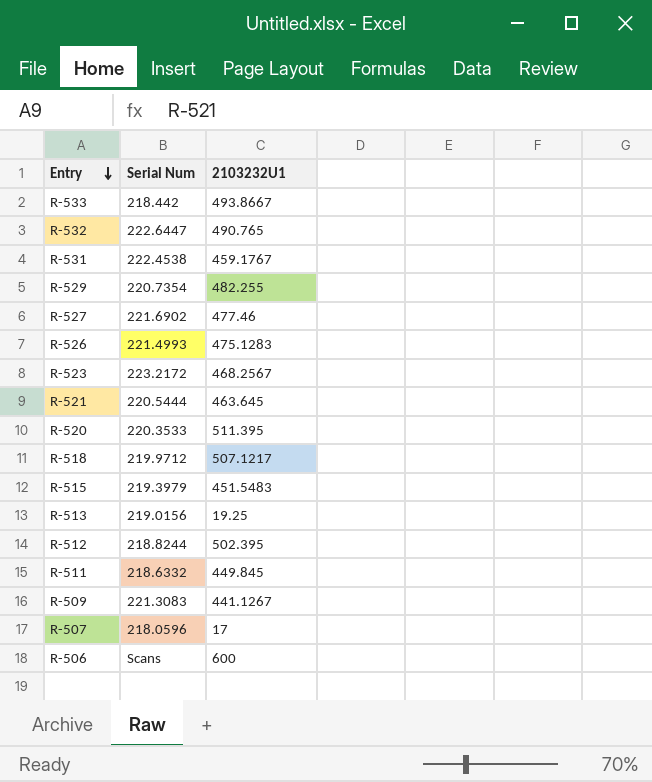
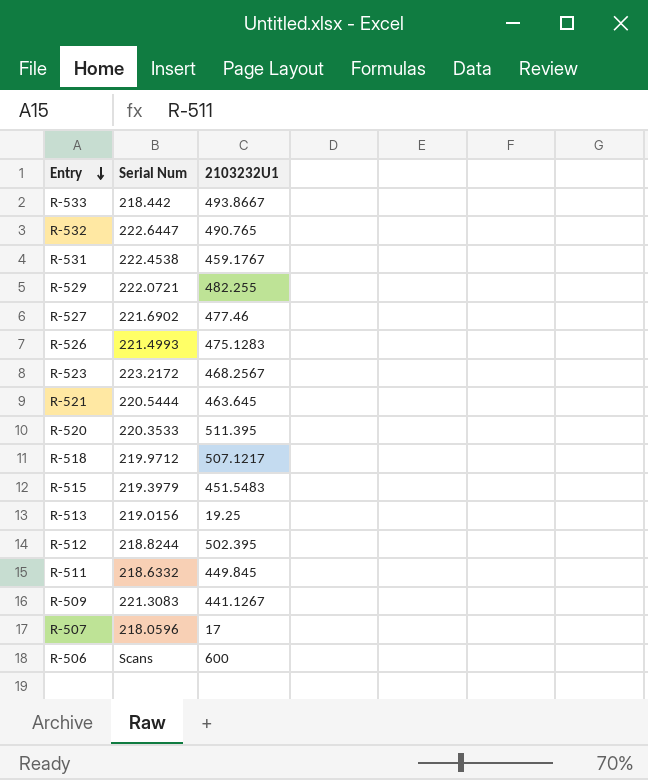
R-529 | Serial Num: 220.7354 -> 222.0721

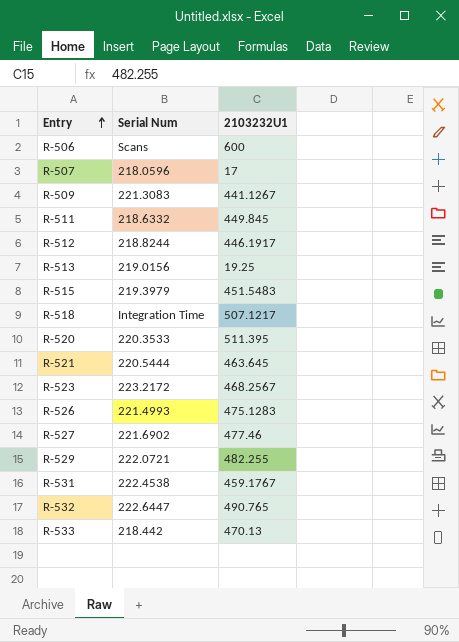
row order: Entry descending -> Entry ascending
R-512 | 2103232U1: 502.395 -> 446.1917
R-518 | Serial Num: 219.9712 -> Integration Time
R-533 | 2103232U1: 493.8667 -> 470.13

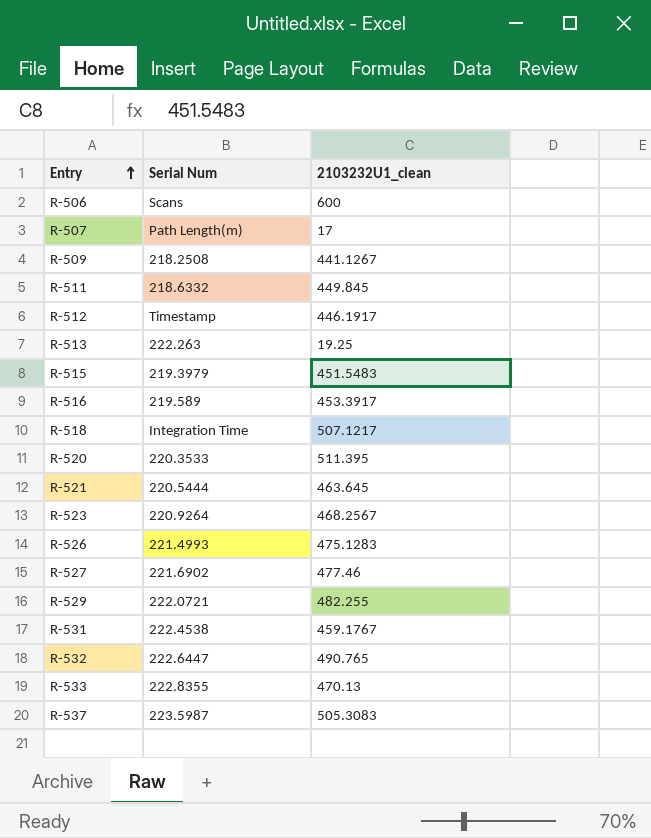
column name: 2103232U1 -> 2103232U1_clean
R-507 | Serial Num: 218.0596 -> Path Length(m)
R-509 | Serial Num: 221.3083 -> 218.2508
R-512 | Serial Num: 218.8244 -> Timestamp
R-513 | Serial Num: 219.0156 -> 222.263
row R-516: none -> 219.589 | 453.3917
R-523 | Serial Num: 223.2172 -> 220.9264
R-533 | Serial Num: 218.442 -> 222.8355
row R-537: none -> 223.5987 | 505.3083

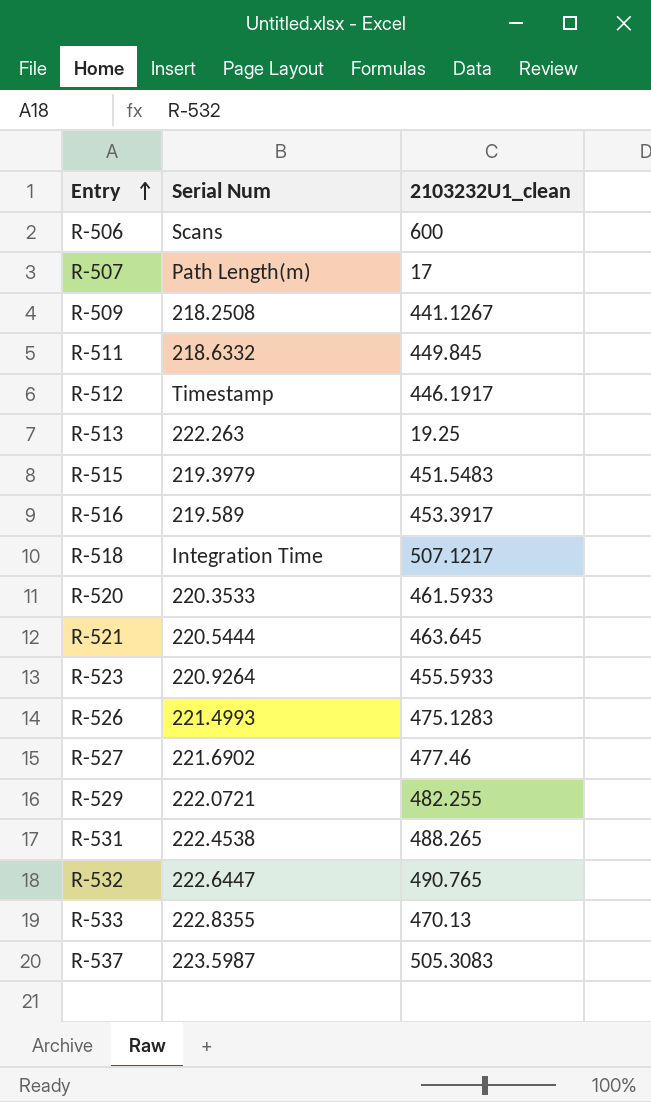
R-520 | 2103232U1_clean: 511.395 -> 461.5933
R-523 | 2103232U1_clean: 468.2567 -> 455.5933
R-531 | 2103232U1_clean: 459.1767 -> 488.265

